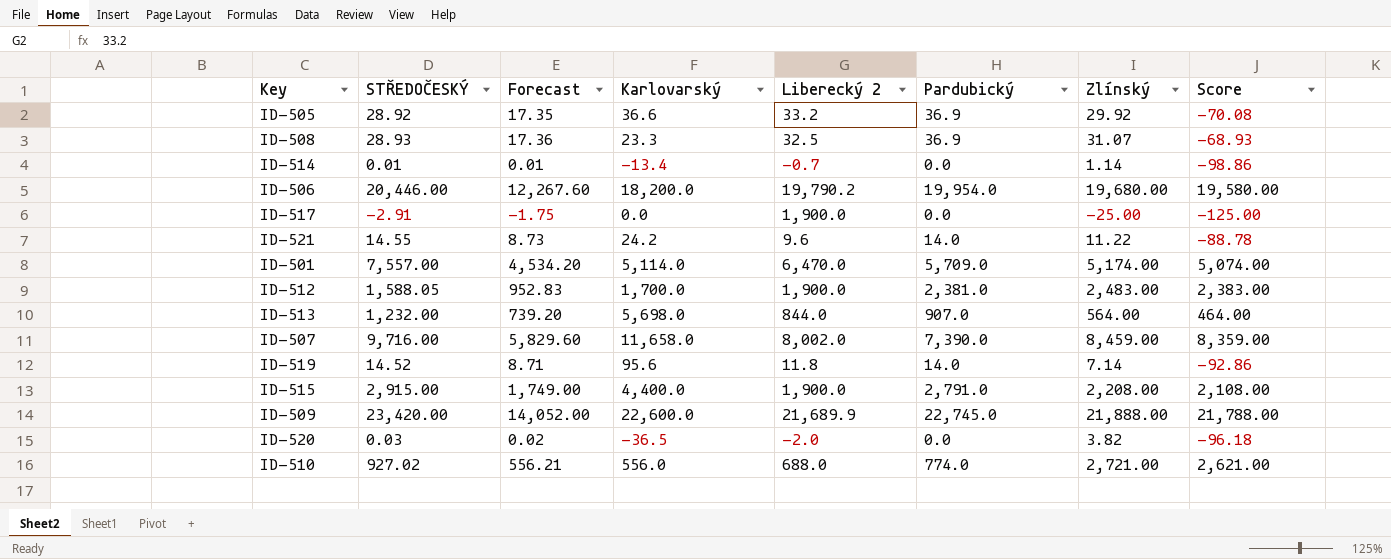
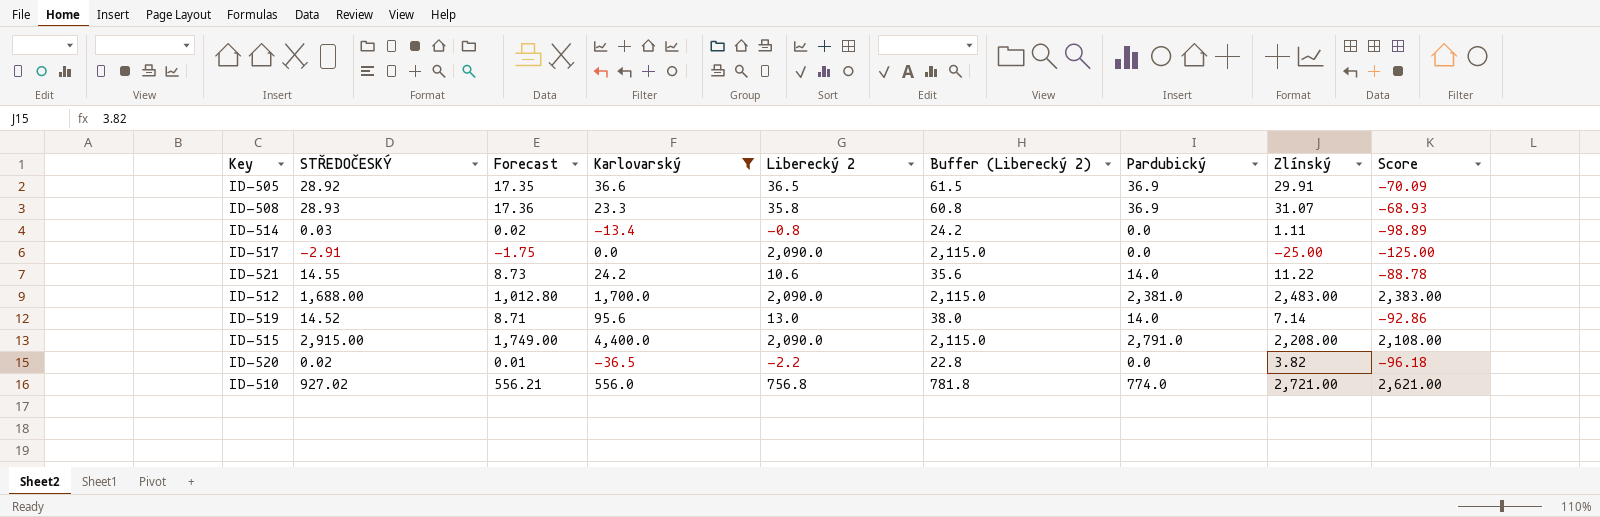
filter: none -> Karlovarský <= 4,400.0
column Buffer (Liberecký 2) | formula: none -> [Liberecký 2] + 25
ID-505 | Liberecký 2: 33.2 -> 36.5
ID-505 | Zlínský: 29.92 -> 29.91
ID-505 | Score: -70.08 -> -70.09
ID-508 | Liberecký 2: 32.5 -> 35.8
ID-514 | STŘEDOČESKÝ: 0.01 -> 0.03
ID-514 | Forecast: 0.01 -> 0.02
ID-514 | Liberecký 2: -0.7 -> -0.8
ID-514 | Zlínský: 1.14 -> 1.11
ID-514 | Score: -98.86 -> -98.89
ID-517 | Liberecký 2: 1,900.0 -> 2,090.0
ID-521 | Liberecký 2: 9.6 -> 10.6
ID-512 | STŘEDOČESKÝ: 1,588.05 -> 1,688.00
ID-512 | Forecast: 952.83 -> 1,012.80
ID-512 | Liberecký 2: 1,900.0 -> 2,090.0
ID-519 | Liberecký 2: 11.8 -> 13.0
ID-515 | Liberecký 2: 1,900.0 -> 2,090.0
ID-520 | STŘEDOČESKÝ: 0.03 -> 0.02
ID-520 | Forecast: 0.02 -> 0.01
ID-520 | Liberecký 2: -2.0 -> -2.2
ID-510 | Liberecký 2: 688.0 -> 756.8

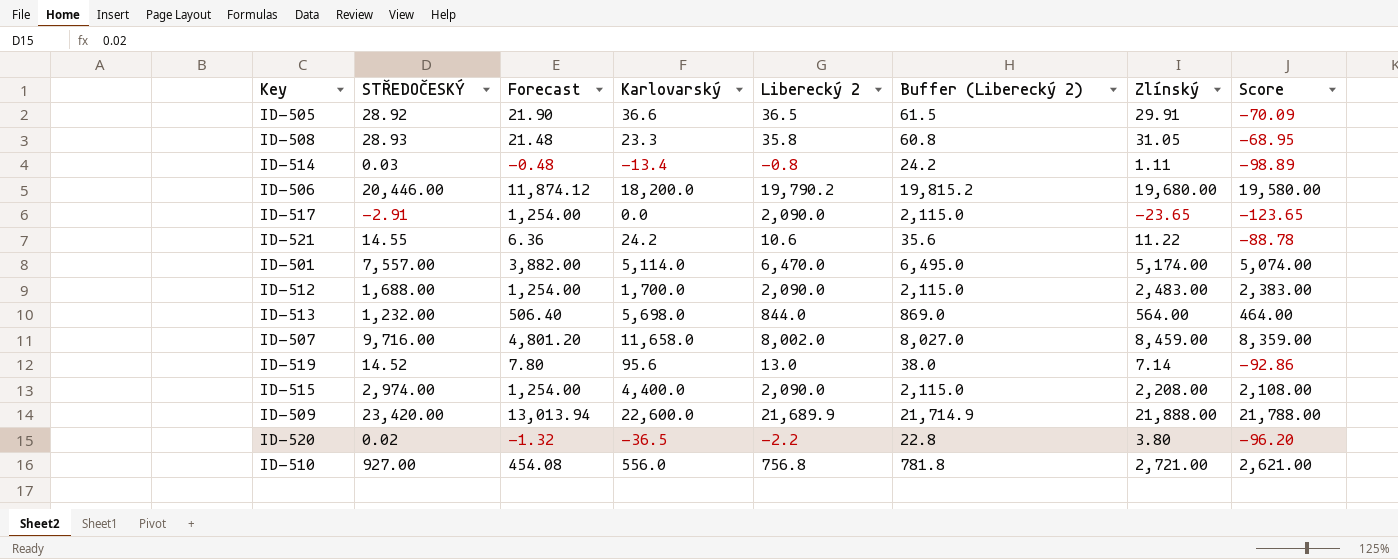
filter: Karlovarský <= 4,400.0 -> none
column Pardubický | position: 7 -> none
column Forecast | formula: [STŘEDOČESKÝ] * 0.6 -> [Liberecký 2] * 0.6
ID-508 | Zlínský: 31.07 -> 31.05
ID-508 | Score: -68.93 -> -68.95
ID-517 | Zlínský: -25.00 -> -23.65
ID-517 | Score: -125.00 -> -123.65
ID-515 | STŘEDOČESKÝ: 2,915.00 -> 2,974.00
ID-520 | Zlínský: 3.82 -> 3.80
ID-520 | Score: -96.18 -> -96.20
ID-510 | STŘEDOČESKÝ: 927.02 -> 927.00

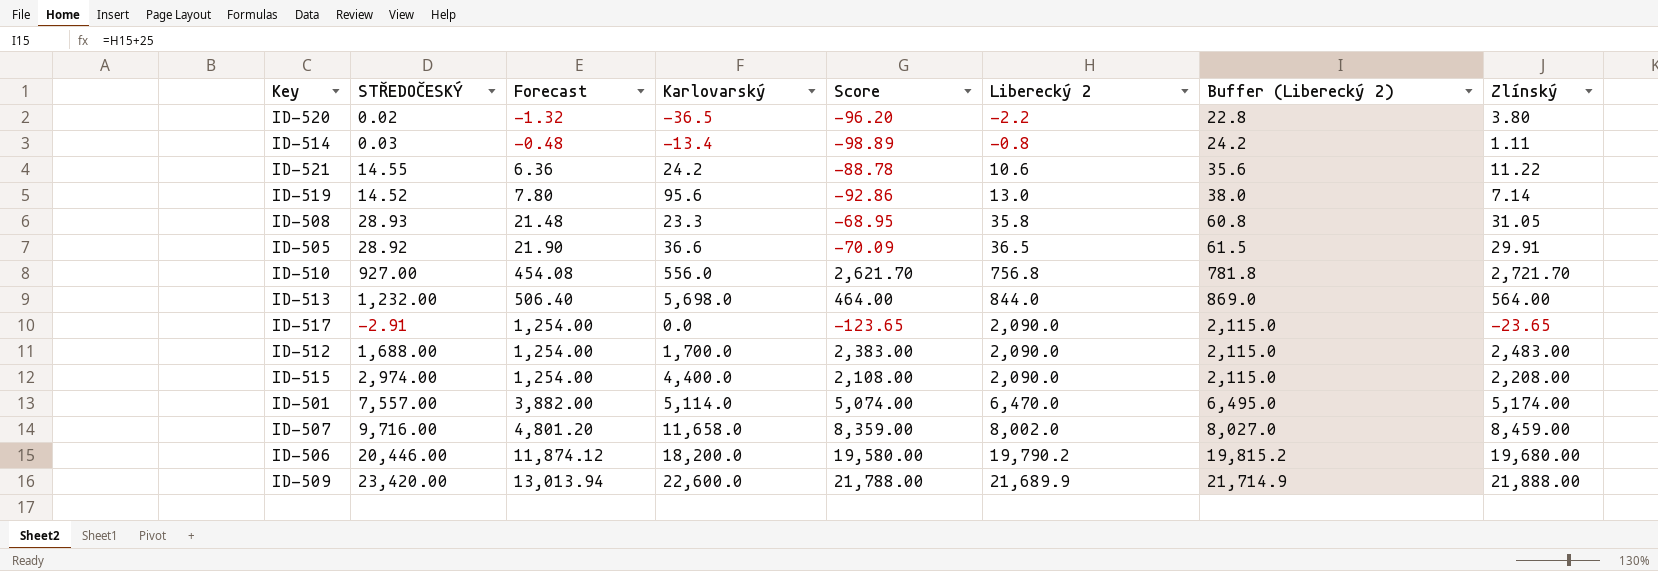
row order: none -> Forecast ascending
column Score | position: 8 -> 5
ID-510 | Score: 2,621.00 -> 2,621.70
ID-510 | Zlínský: 2,721.00 -> 2,721.70

